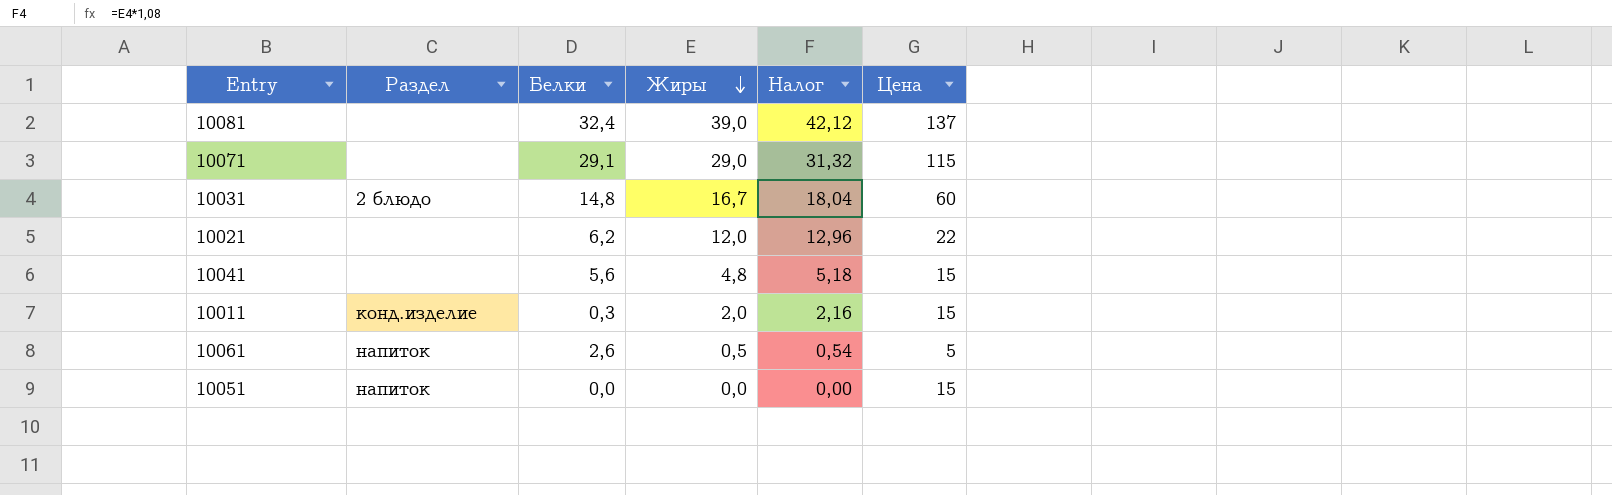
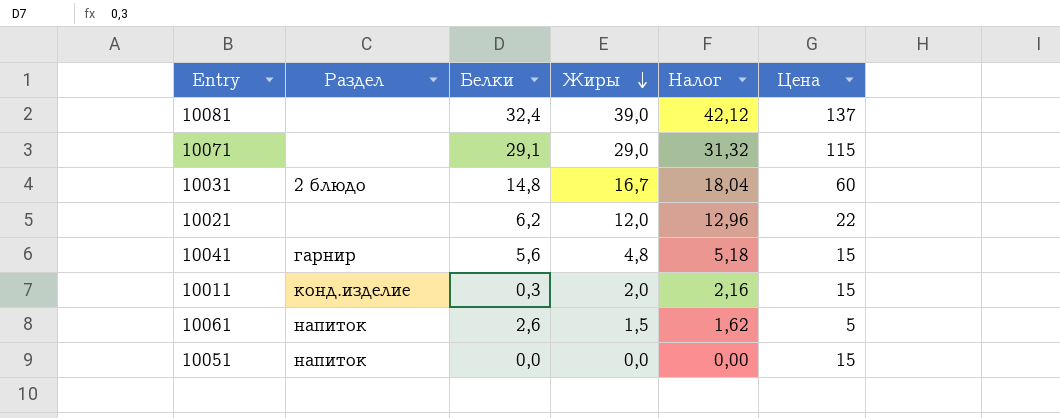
10041 | Раздел: none -> гарнир
10061 | Жиры: 0,5 -> 1,5
10061 | Налог: 0,54 -> 1,62

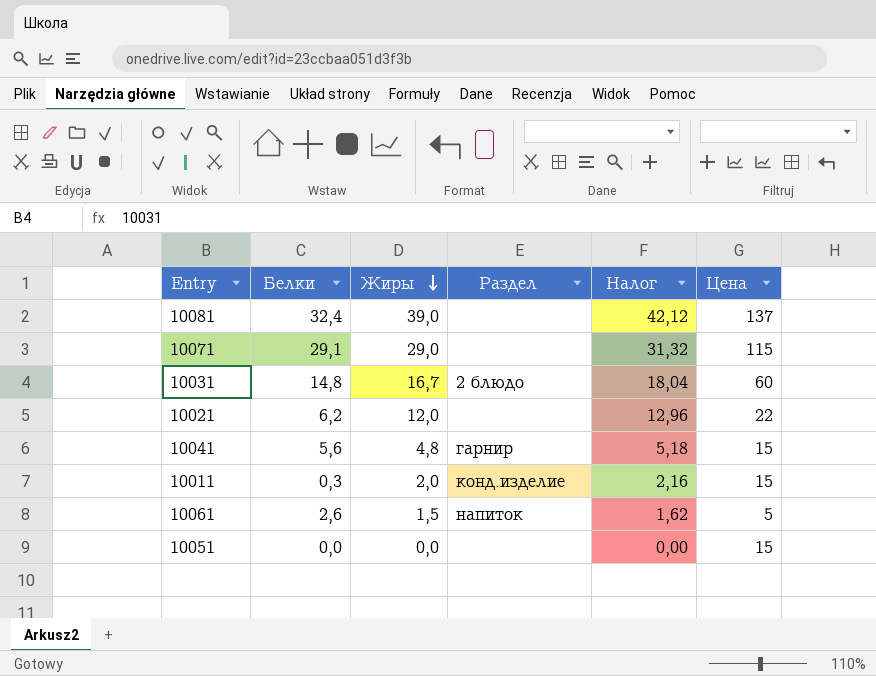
column Раздел | position: 2 -> 4
10051 | Раздел: напиток -> none

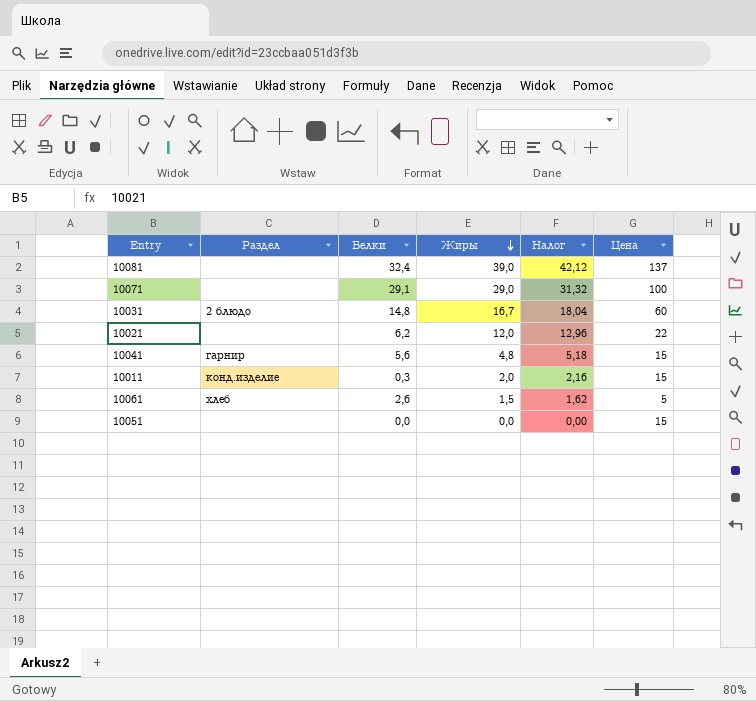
column Раздел | position: 4 -> 2
10071 | Цена: 115 -> 100
10061 | Раздел: напиток -> хлеб

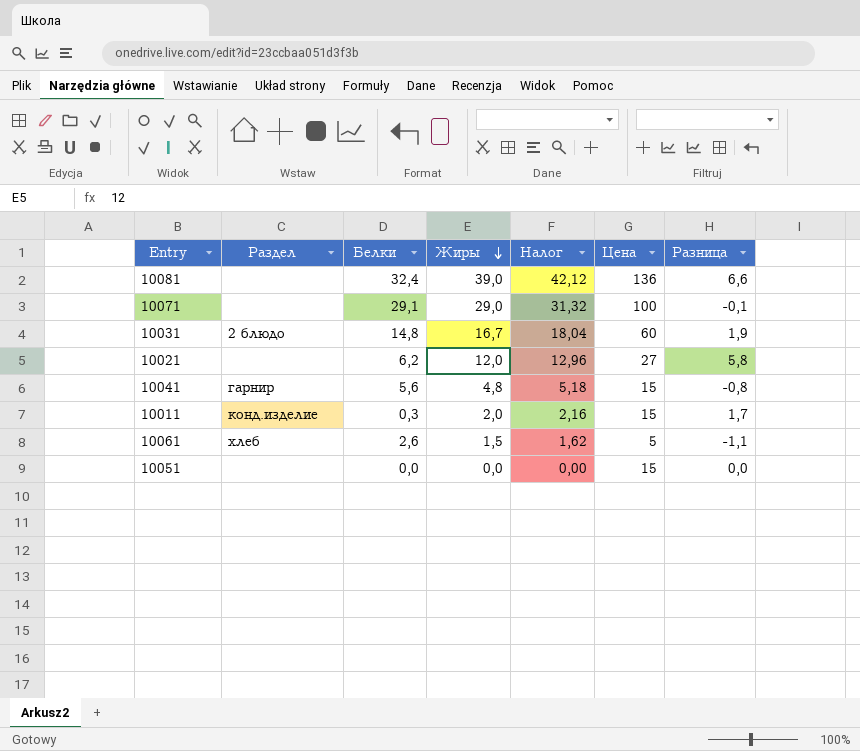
column Разница | formula: none -> [Жиры] - [Белки]
10081 | Цена: 137 -> 136
10021 | Цена: 22 -> 27

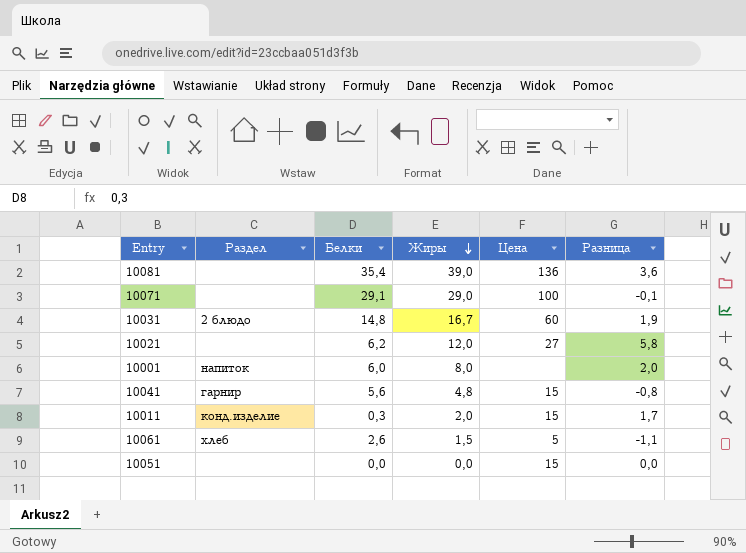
column Налог | formula: [Жиры] * 1,08 -> none
10081 | Белки: 32,4 -> 35,4
10081 | Разница: 6,6 -> 3,6
row 10001: none -> напиток | 6,0 | 8,0 | none | 2,0

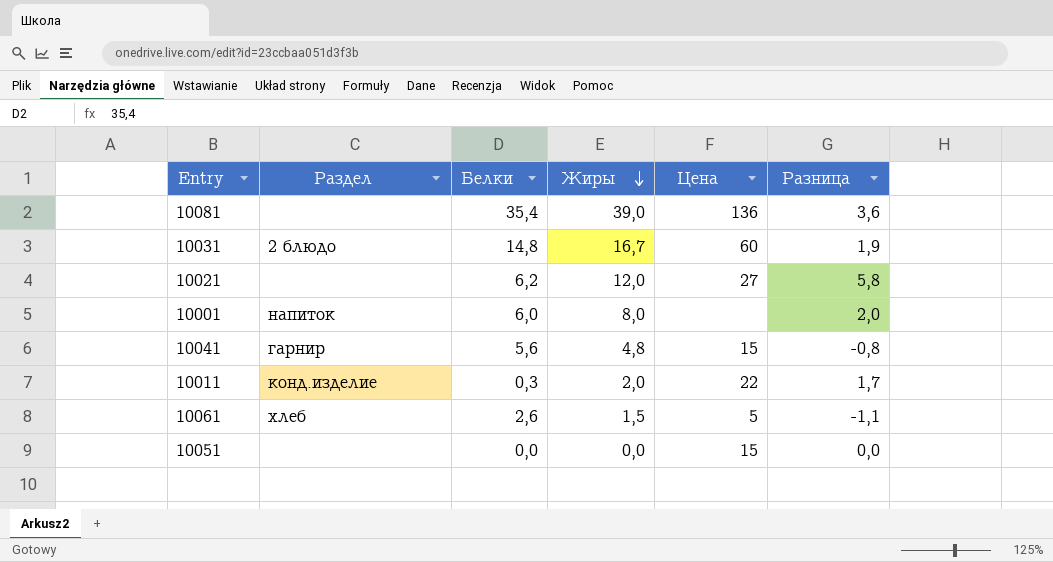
row 10071: none | 29,1 | 29,0 | 100 | -0,1 -> none
10011 | Цена: 15 -> 22

